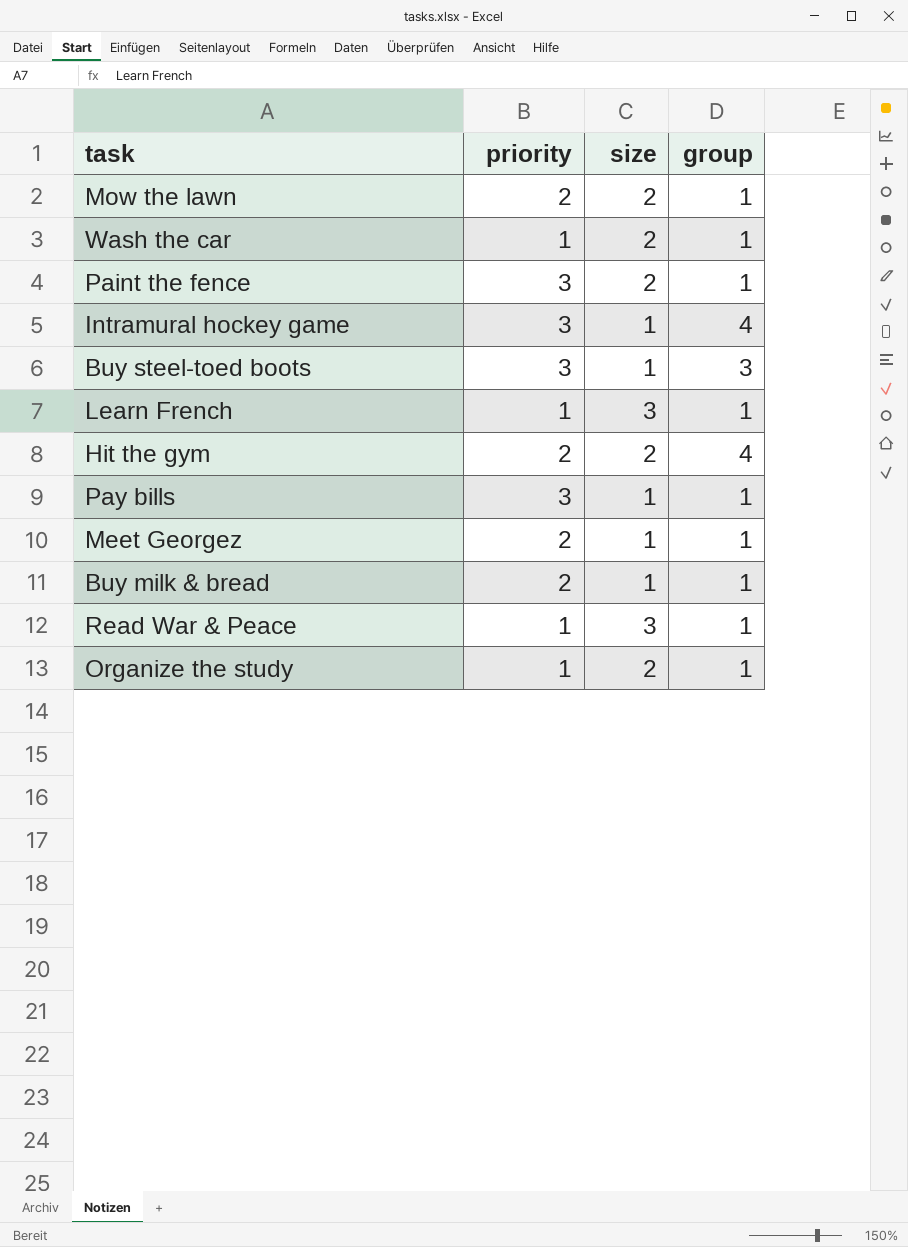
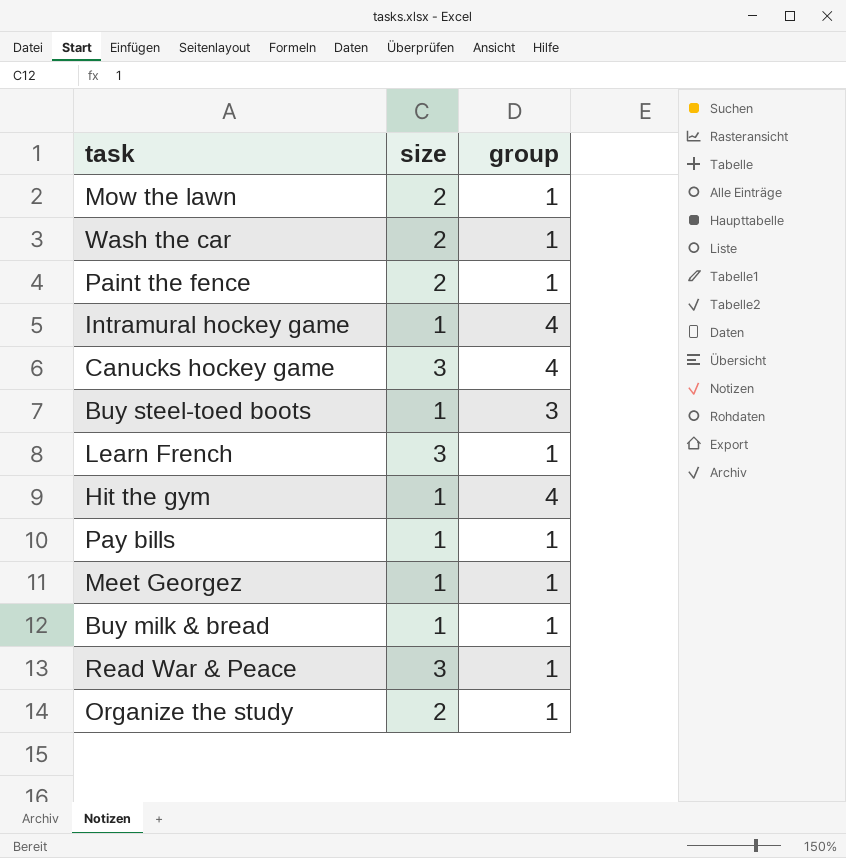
column priority | position: 2 -> none
row Canucks hockey game: none -> 3 | 4
Hit the gym | size: 2 -> 1

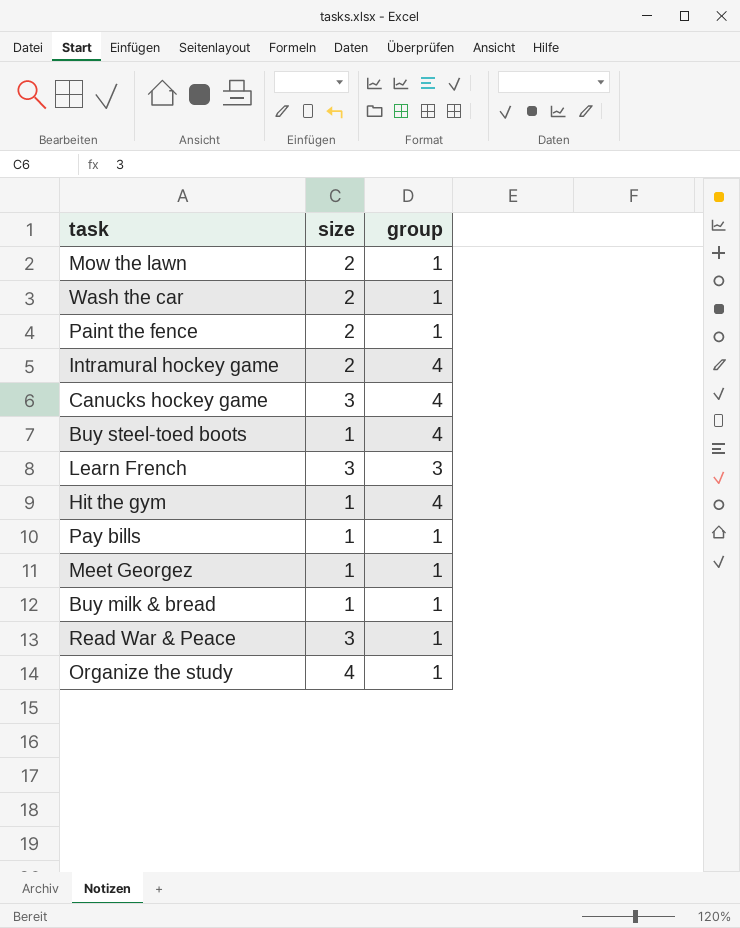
Intramural hockey game | size: 1 -> 2
Buy steel-toed boots | group: 3 -> 4
Learn French | group: 1 -> 3
Organize the study | size: 2 -> 4

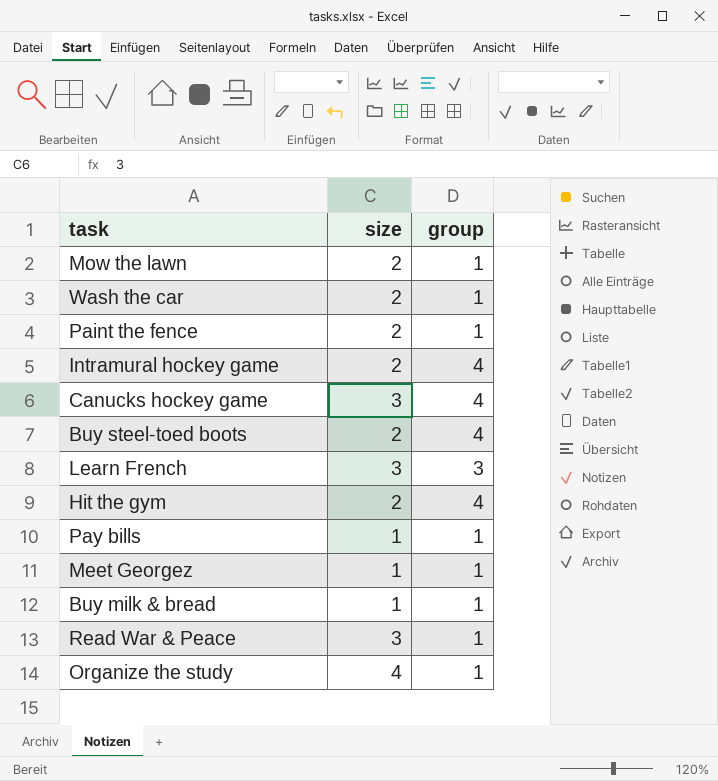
Buy steel-toed boots | size: 1 -> 2
Hit the gym | size: 1 -> 2

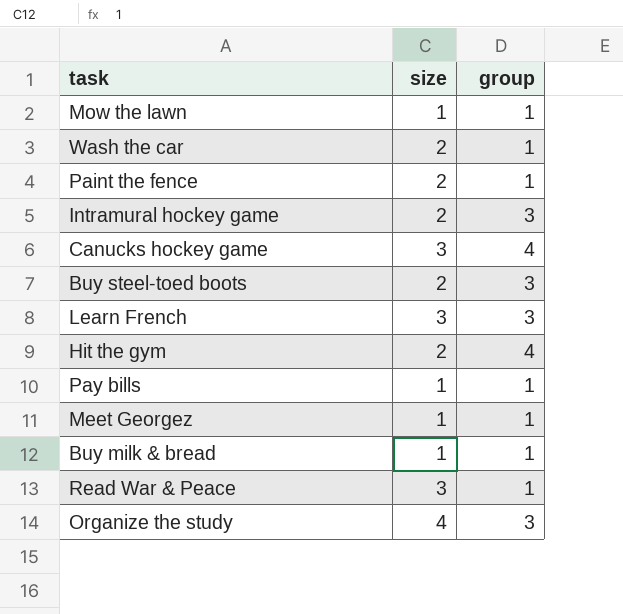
Mow the lawn | size: 2 -> 1
Intramural hockey game | group: 4 -> 3
Buy steel-toed boots | group: 4 -> 3
Organize the study | group: 1 -> 3

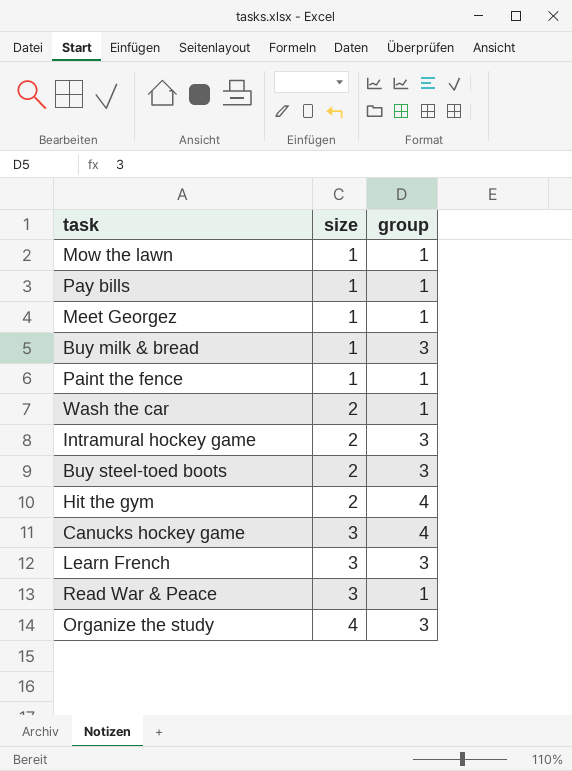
row order: none -> size ascending
Buy milk & bread | group: 1 -> 3
Paint the fence | size: 2 -> 1

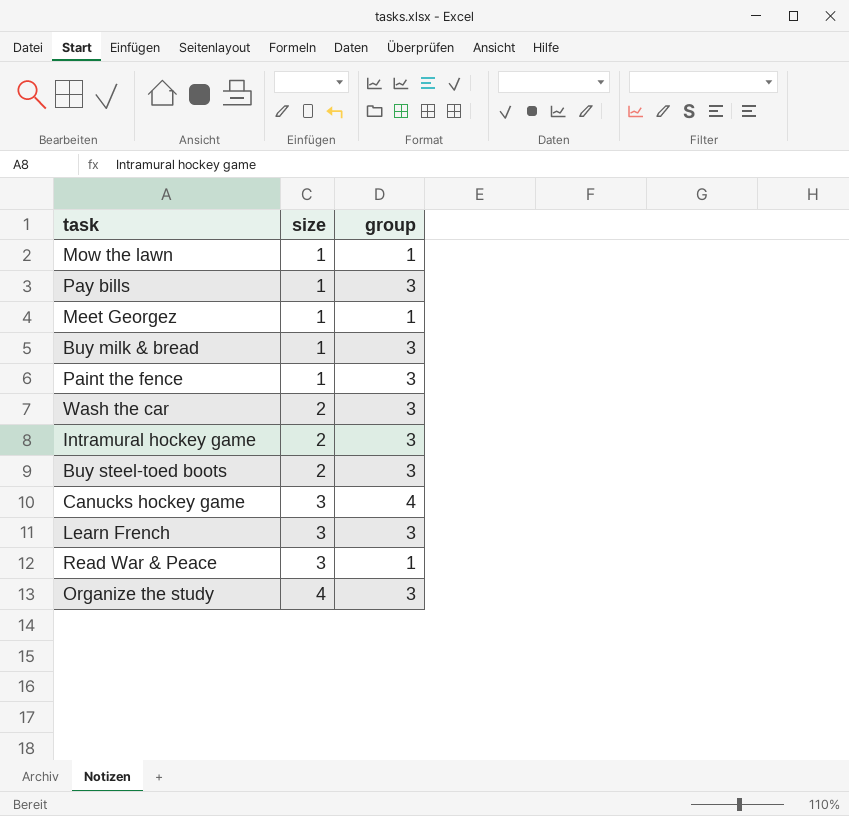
row Hit the gym: 2 | 4 -> none
Pay bills | group: 1 -> 3
Paint the fence | group: 1 -> 3
Wash the car | group: 1 -> 3

